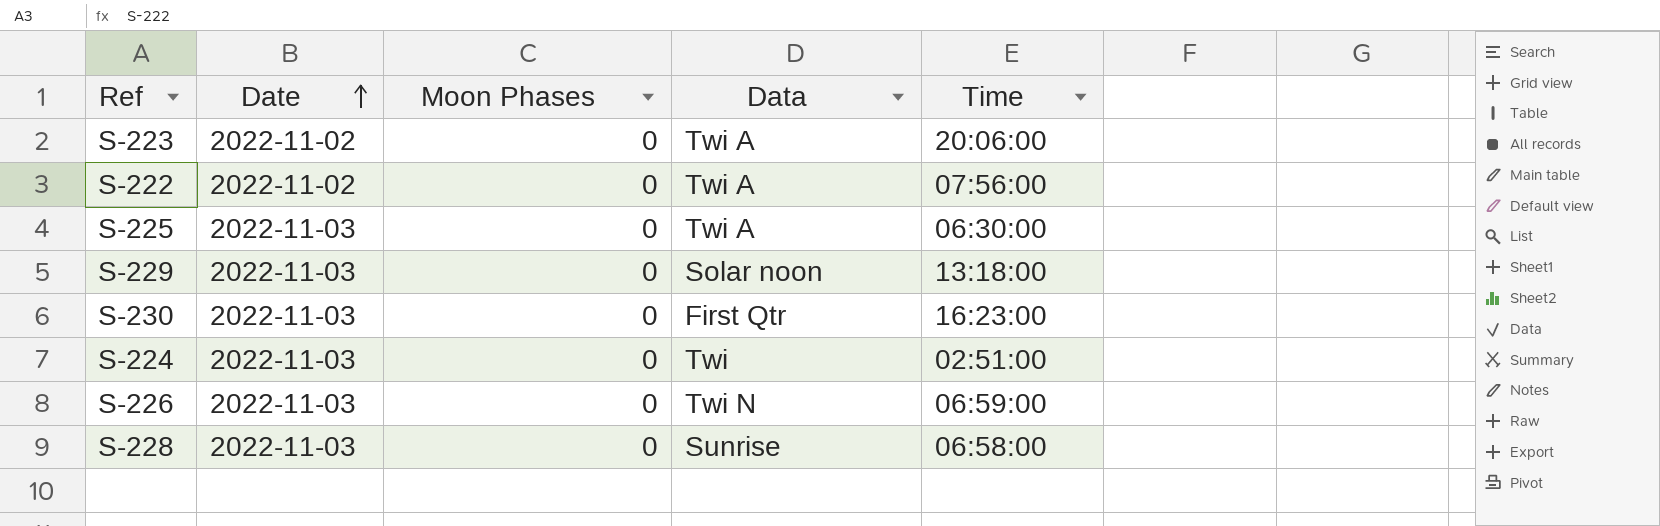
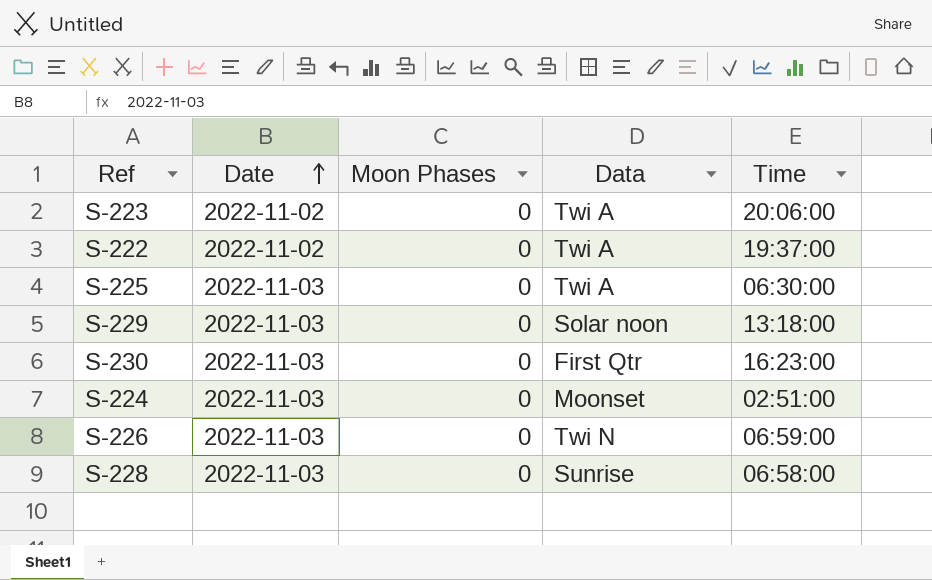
S-222 | Time: 07:56:00 -> 19:37:00
S-224 | Data: Twi -> Moonset

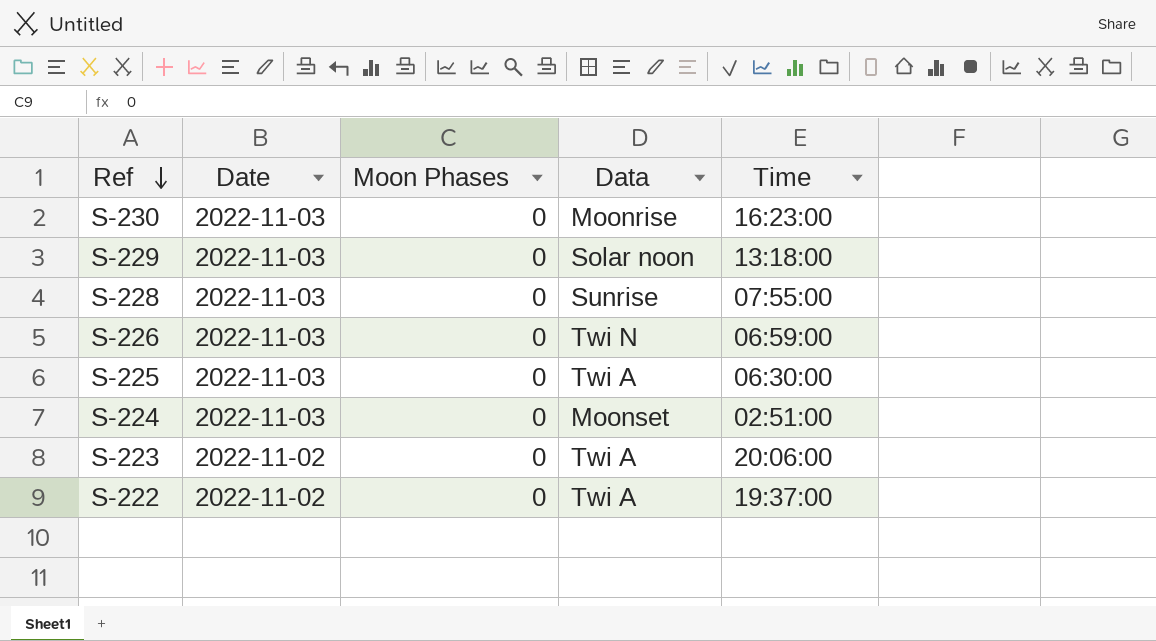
row order: Date ascending -> Ref descending
S-230 | Data: First Qtr -> Moonrise
S-228 | Time: 06:58:00 -> 07:55:00

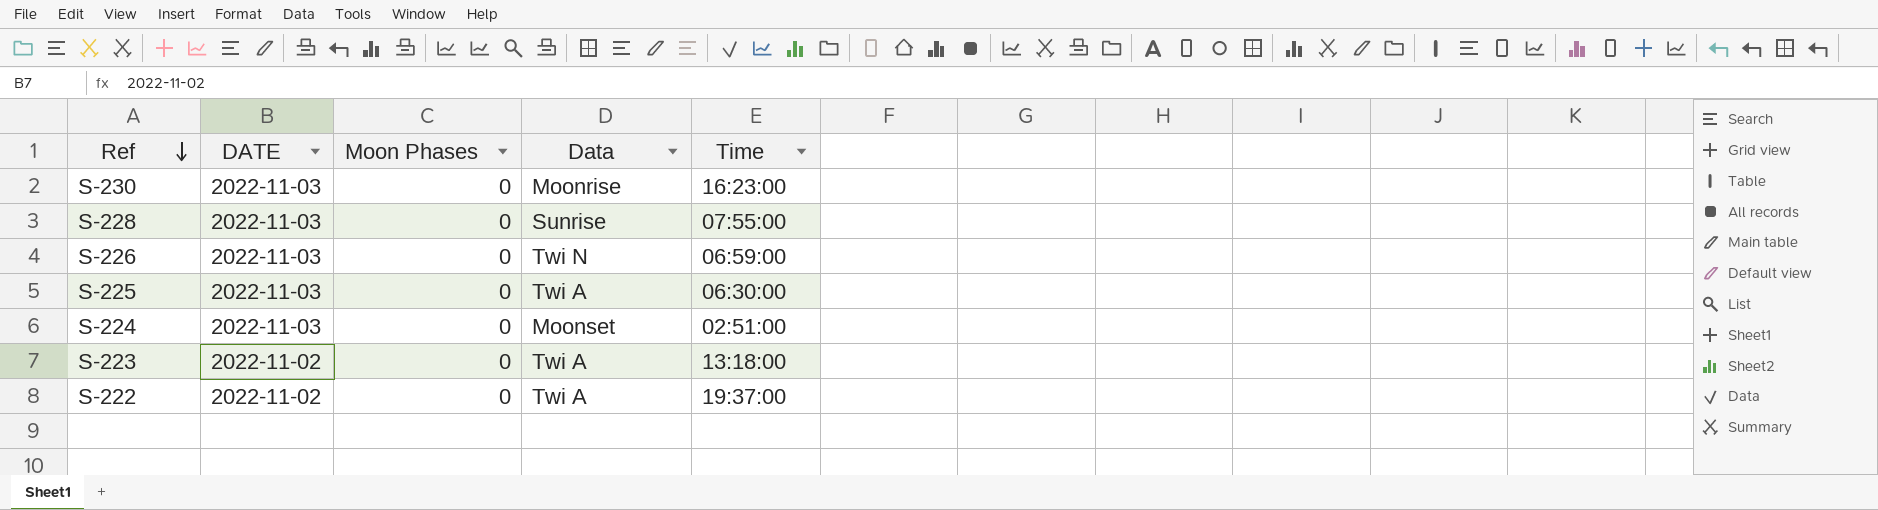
column name: Date -> DATE
row S-229: 2022-11-03 | 0 | Solar noon | 13:18:00 -> none
S-223 | Time: 20:06:00 -> 13:18:00

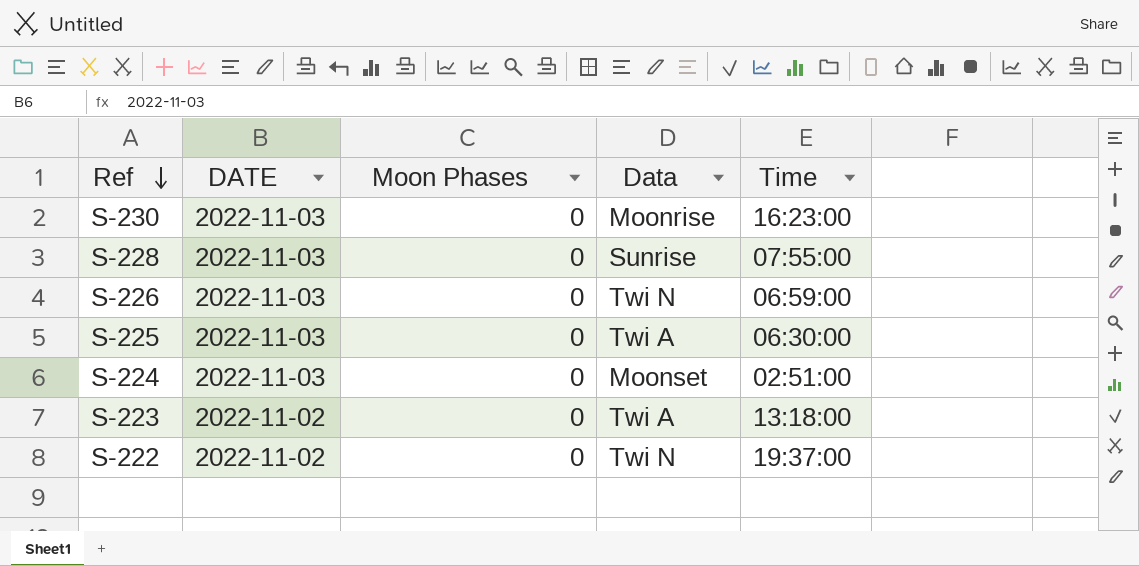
S-222 | Data: Twi A -> Twi N

